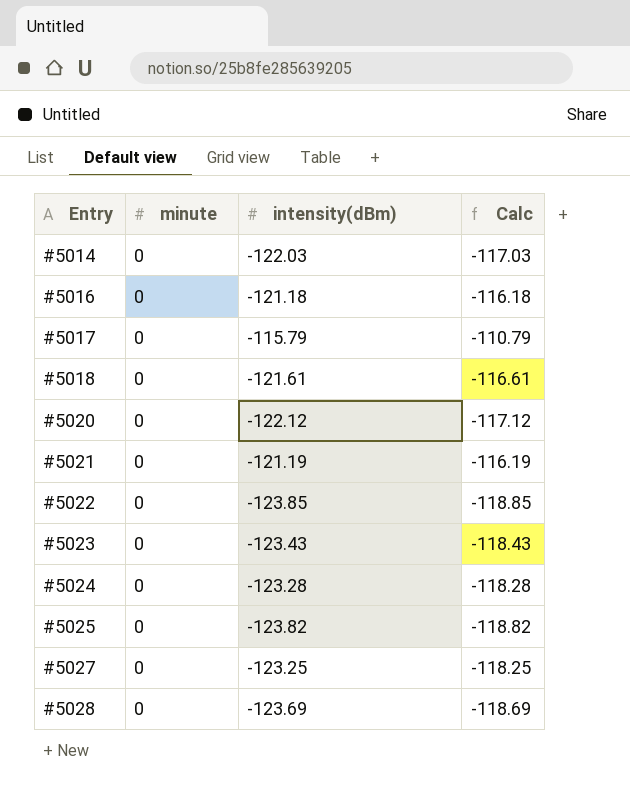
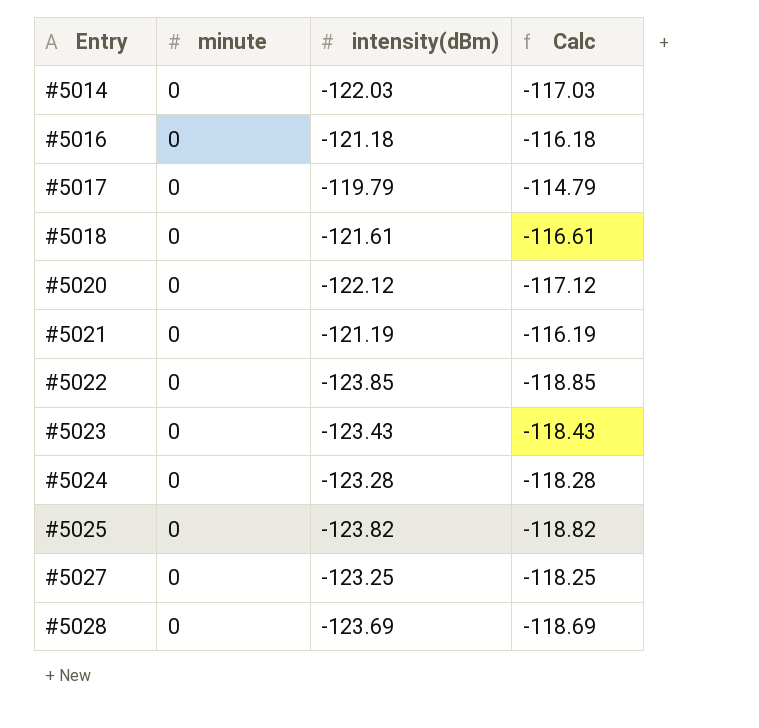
#5017 | intensity(dBm): -115.79 -> -119.79
#5017 | Calc: -110.79 -> -114.79

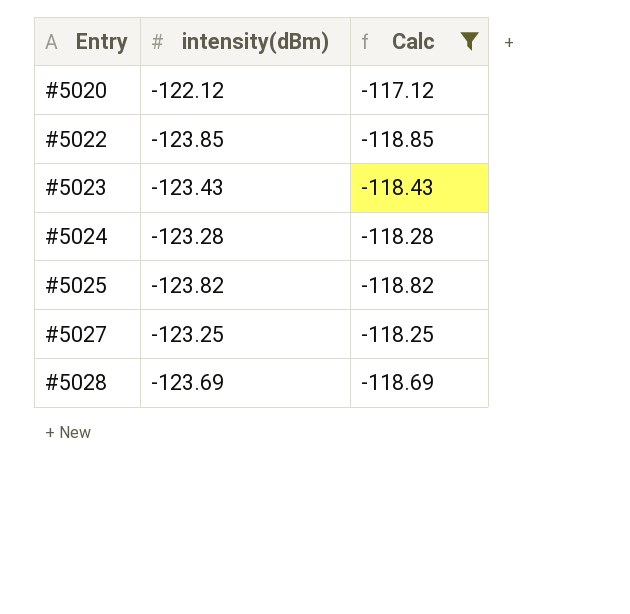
filter: none -> Calc <= -117.12
column minute | position: 2 -> none

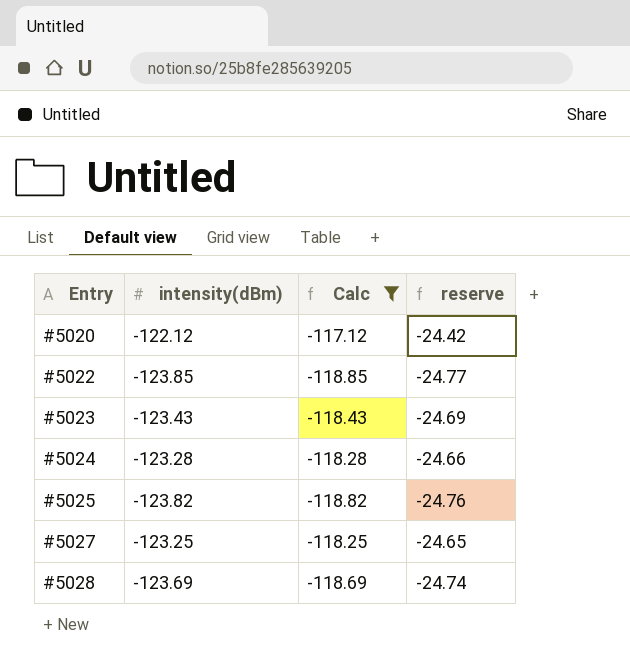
column reserve | formula: none -> [intensity(dBm)] * 0.2

